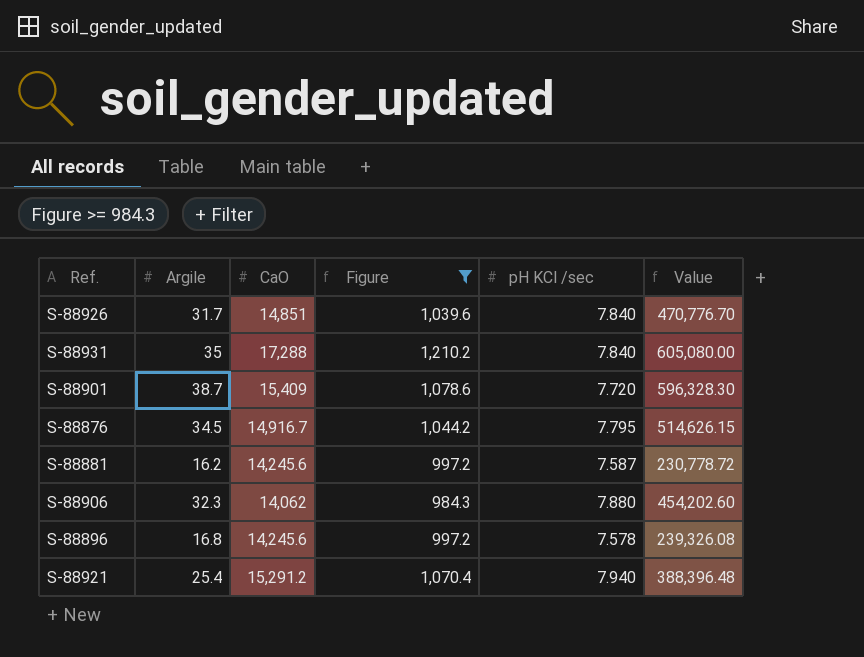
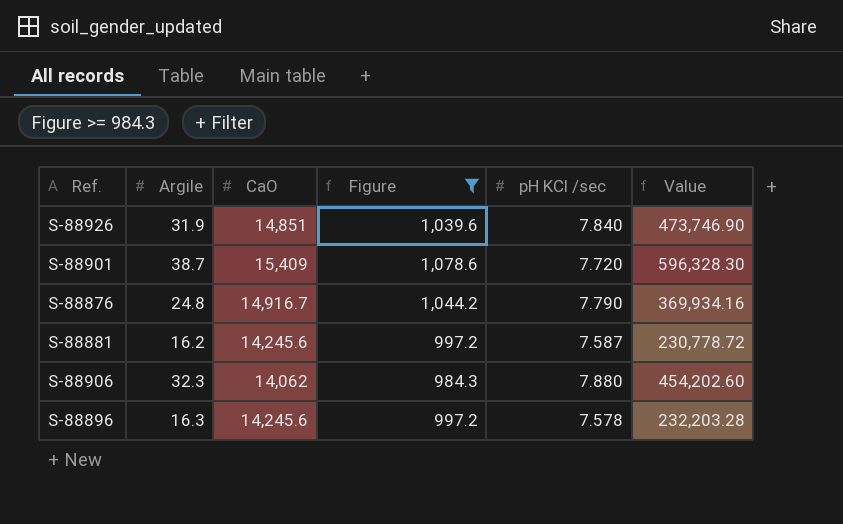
row S-88931: 35 | 17,288 | 1,210.2 | 7.840 | 605,080.00 -> none
row S-88921: 25.4 | 15,291.2 | 1,070.4 | 7.940 | 388,396.48 -> none
S-88926 | Argile: 31.7 -> 31.9
S-88926 | Value: 470,776.70 -> 473,746.90
S-88876 | Argile: 34.5 -> 24.8
S-88876 | pH KCl /sec: 7.795 -> 7.790
S-88876 | Value: 514,626.15 -> 369,934.16
S-88896 | Argile: 16.8 -> 16.3
S-88896 | Value: 239,326.08 -> 232,203.28

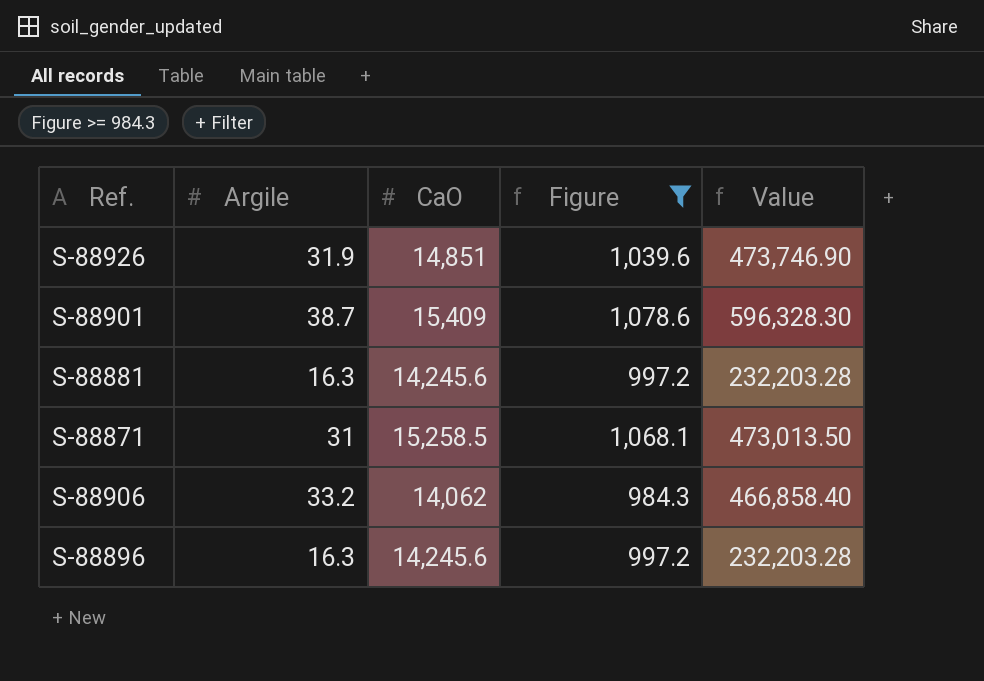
column pH KCl /sec | position: 5 -> none
row S-88876: 24.8 | 14,916.7 | 1,044.2 | 7.790 | 369,934.16 -> none
S-88881 | Argile: 16.2 -> 16.3
S-88881 | Value: 230,778.72 -> 232,203.28
row S-88871: none -> 31 | 15,258.5 | 1,068.1 | 473,013.50
S-88906 | Argile: 32.3 -> 33.2
S-88906 | Value: 454,202.60 -> 466,858.40

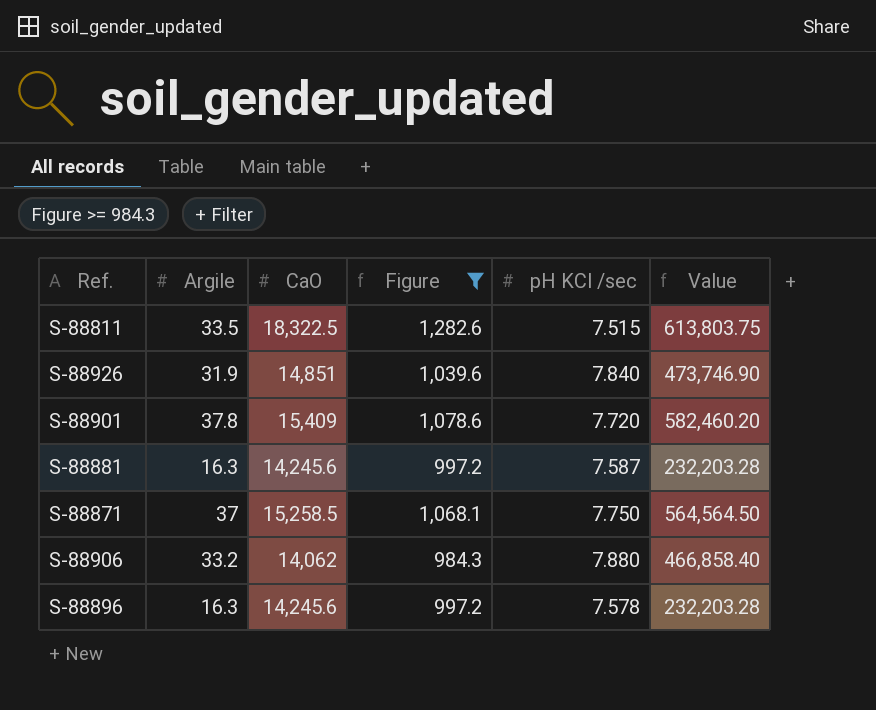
column pH KCl /sec | position: none -> 5
row S-88811: none -> 33.5 | 18,322.5 | 1,282.6 | 7.515 | 613,803.75
S-88901 | Argile: 38.7 -> 37.8
S-88901 | Value: 596,328.30 -> 582,460.20
S-88871 | Argile: 31 -> 37
S-88871 | Value: 473,013.50 -> 564,564.50

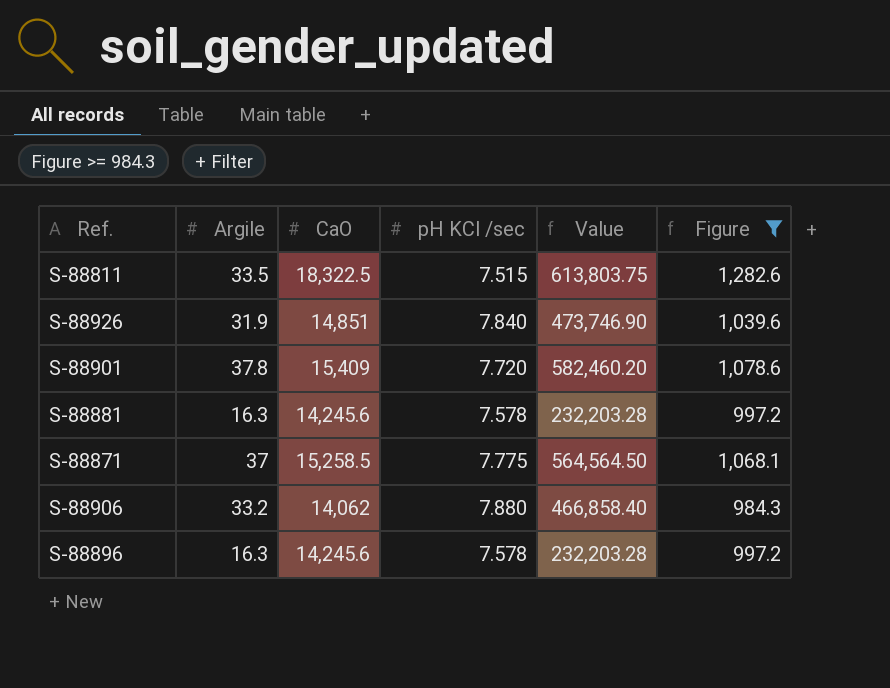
column Figure | position: 4 -> 6
S-88881 | pH KCl /sec: 7.587 -> 7.578
S-88871 | pH KCl /sec: 7.750 -> 7.775

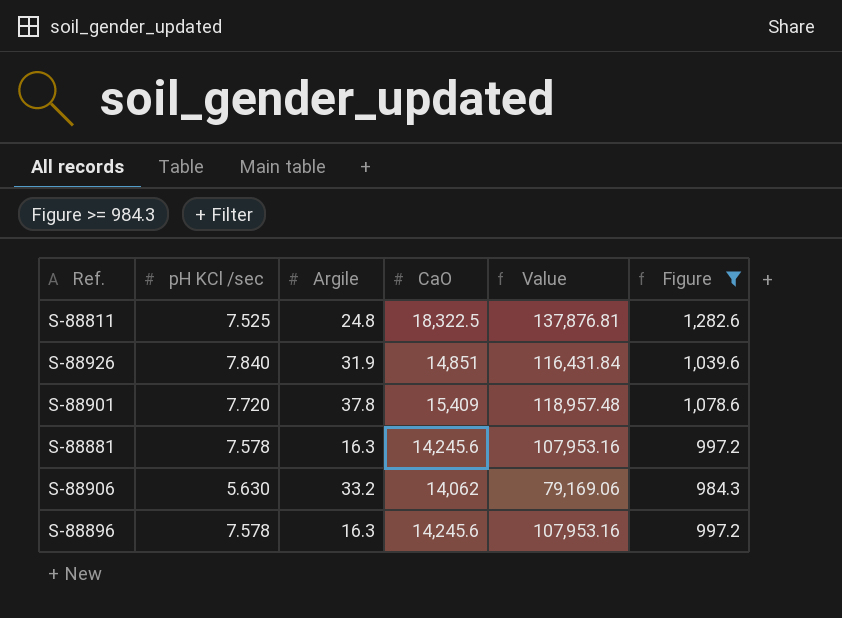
column pH KCl /sec | position: 4 -> 2
column Value | formula: [Argile] * [CaO] -> [pH KCl /sec] * [CaO]
row S-88871: 37 | 15,258.5 | 7.775 | 564,564.50 | 1,068.1 -> none
S-88811 | pH KCl /sec: 7.515 -> 7.525
S-88811 | Argile: 33.5 -> 24.8
S-88906 | pH KCl /sec: 7.880 -> 5.630

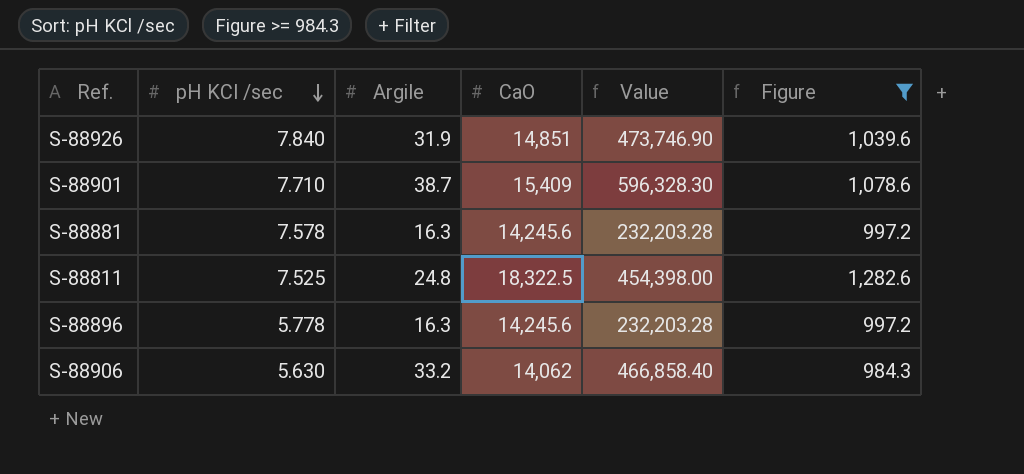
row order: none -> pH KCl /sec descending
column Value | formula: [pH KCl /sec] * [CaO] -> [Argile] * [CaO]
S-88901 | pH KCl /sec: 7.720 -> 7.710
S-88901 | Argile: 37.8 -> 38.7
S-88896 | pH KCl /sec: 7.578 -> 5.778

